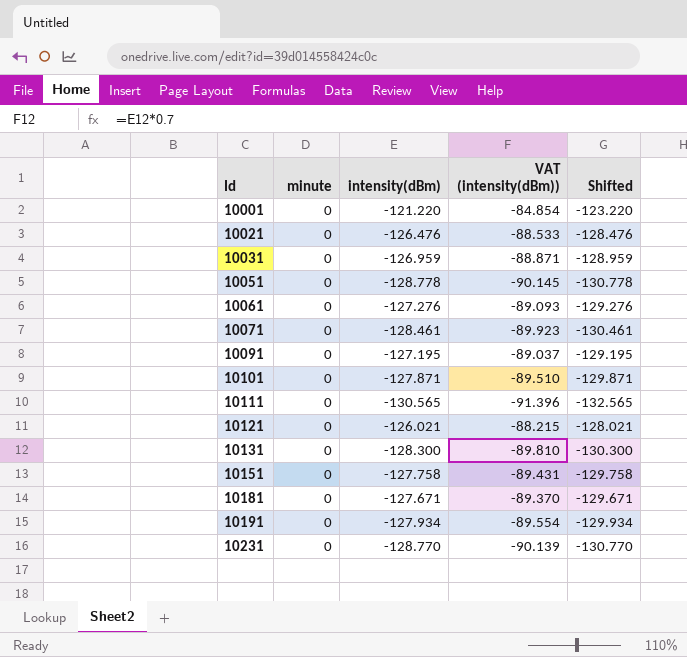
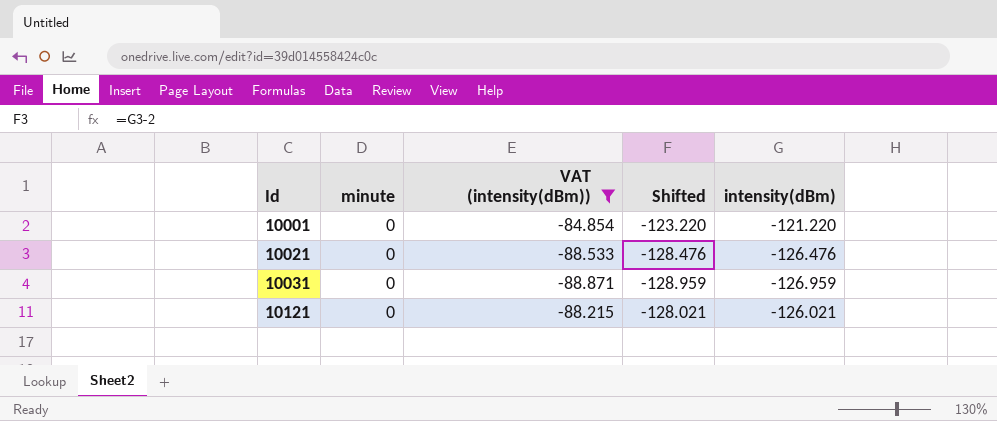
filter: none -> VAT (intensity(dBm)) >= -88.871
column intensity(dBm) | position: 3 -> 5

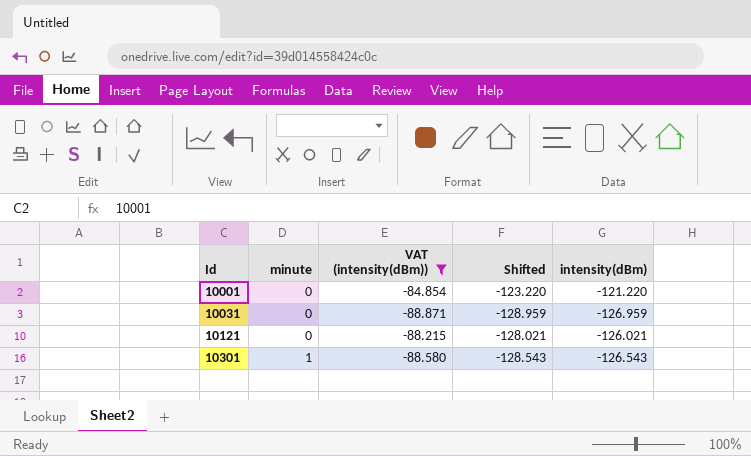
row 10021: 0 | -88.533 | -128.476 | -126.476 -> none
row 10301: none -> 1 | -88.580 | -128.543 | -126.543

